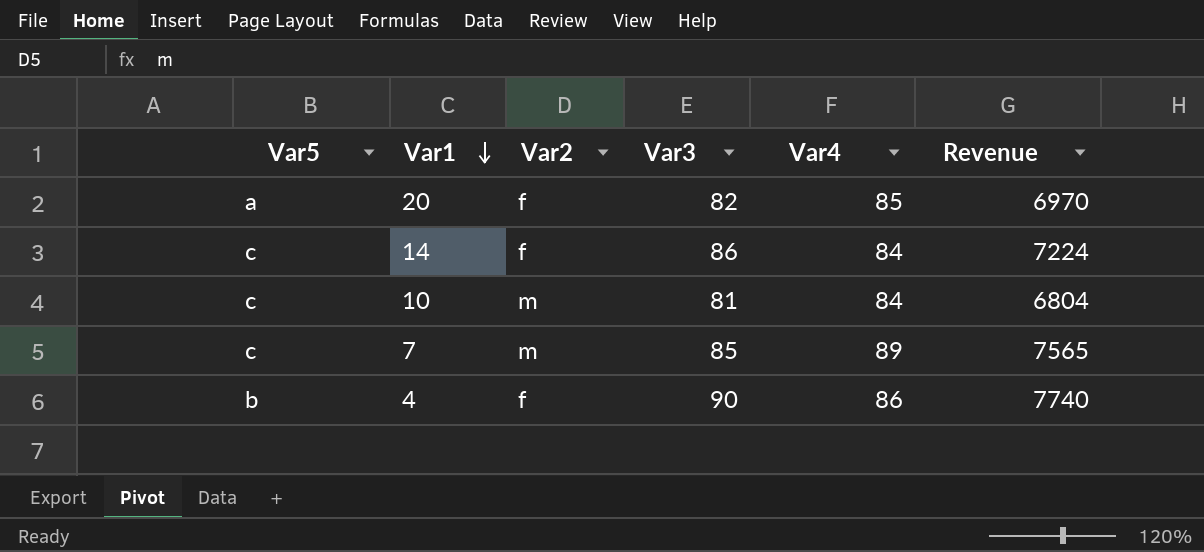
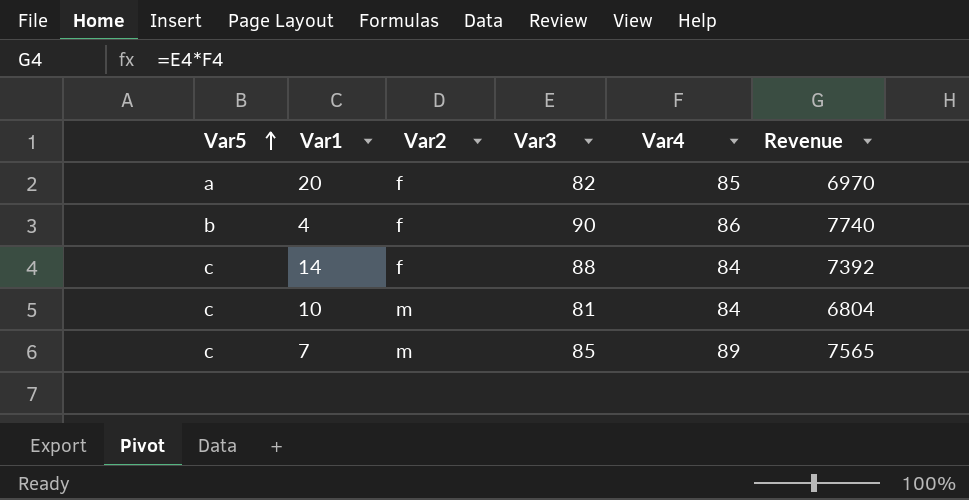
row order: Var1 descending -> Var5 ascending
14 | Var3: 86 -> 88
14 | Revenue: 7224 -> 7392

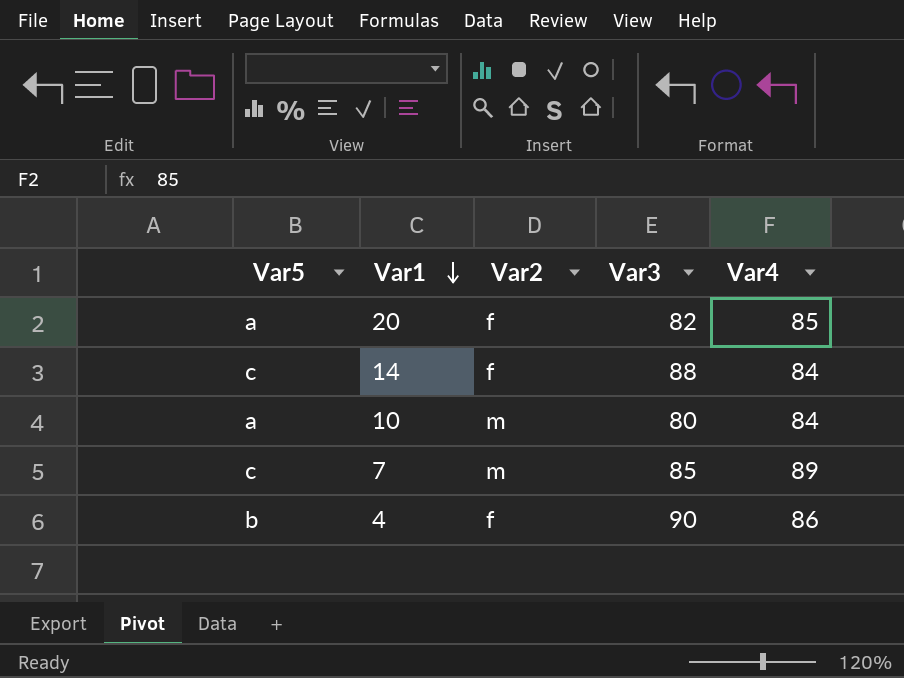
row order: Var5 ascending -> Var1 descending
column Revenue | formula: [Var3] * [Var4] -> none
10 | Var5: c -> a
10 | Var3: 81 -> 80

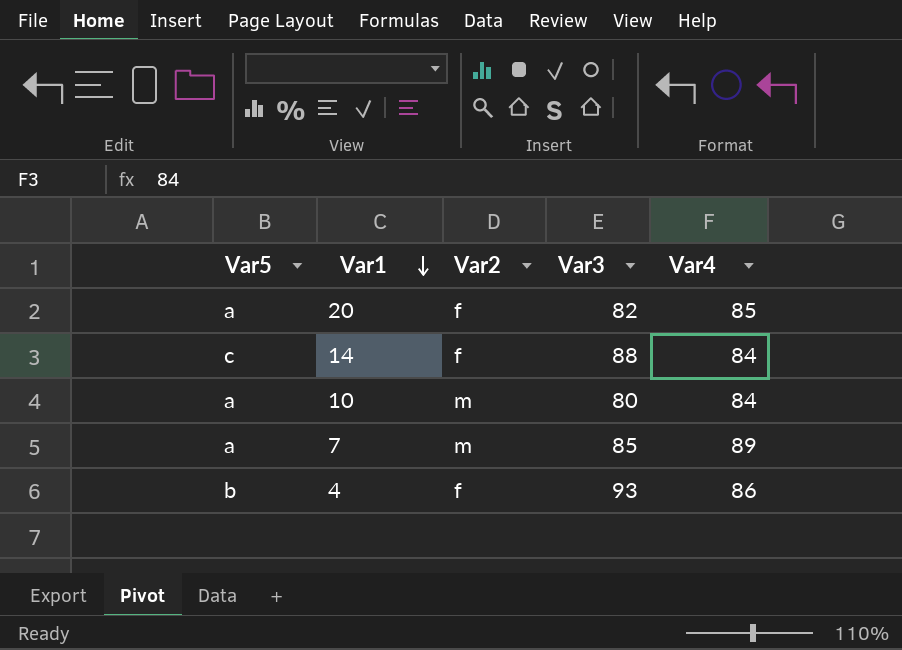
7 | Var5: c -> a
4 | Var3: 90 -> 93

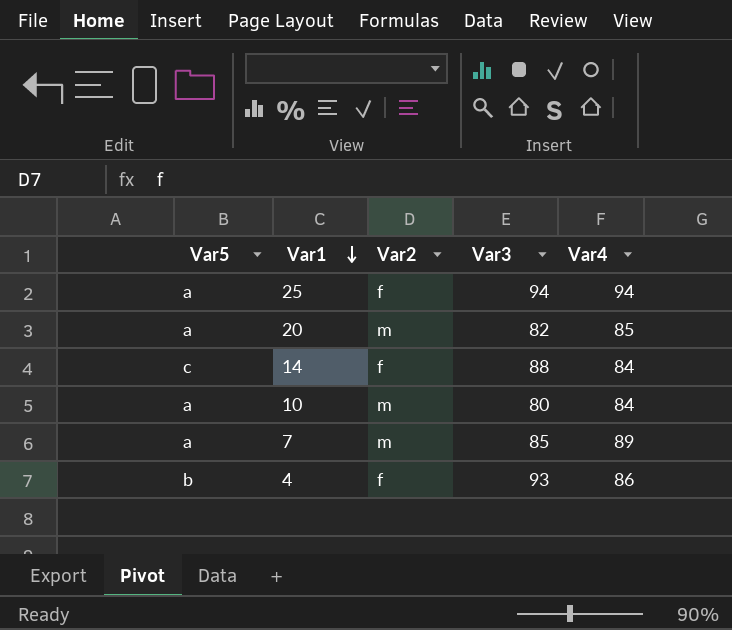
row 25: none -> a | f | 94 | 94
20 | Var2: f -> m

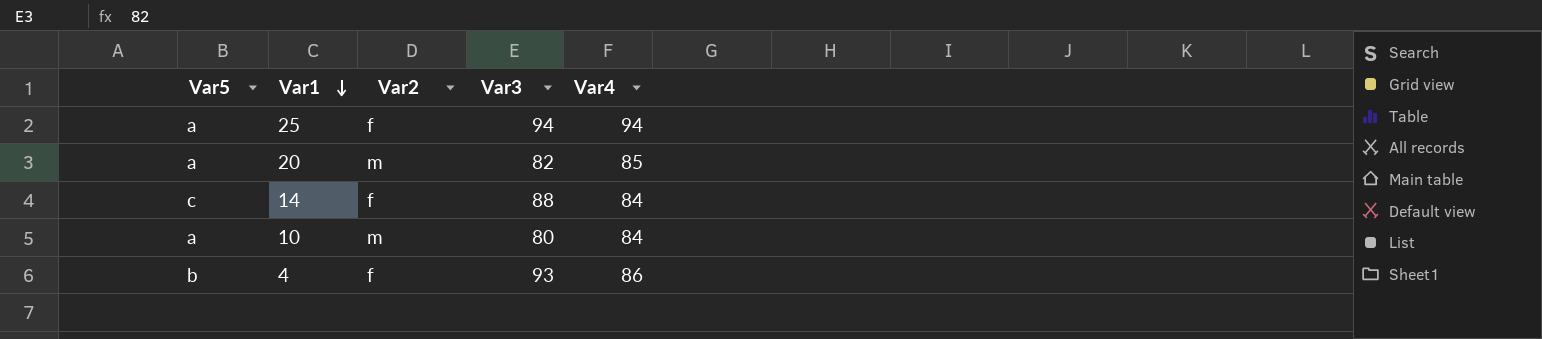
row 7: a | m | 85 | 89 -> none

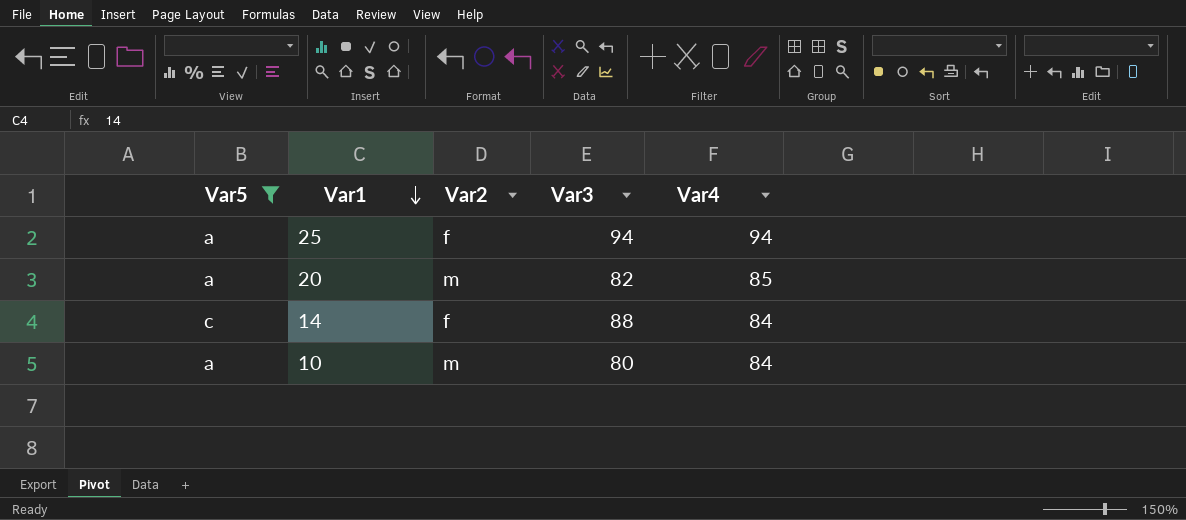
filter: none -> Var5 != b

